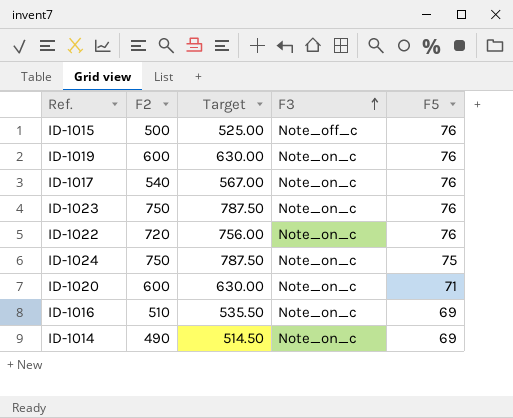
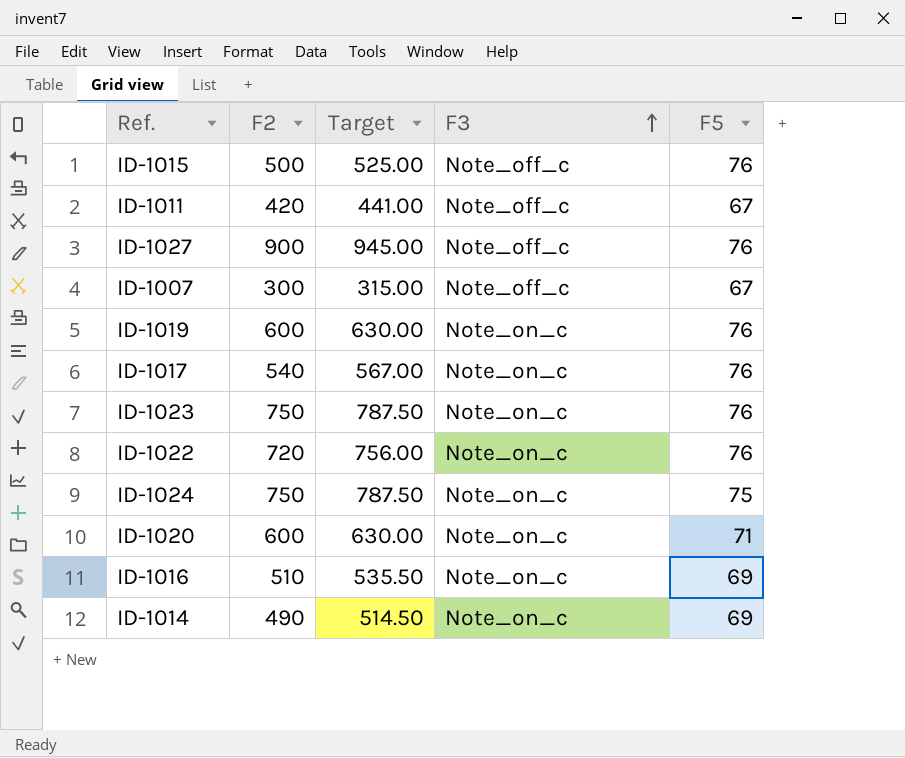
row ID-1011: none -> 420 | 441.00 | Note_off_c | 67
row ID-1027: none -> 900 | 945.00 | Note_off_c | 76
row ID-1007: none -> 300 | 315.00 | Note_off_c | 67

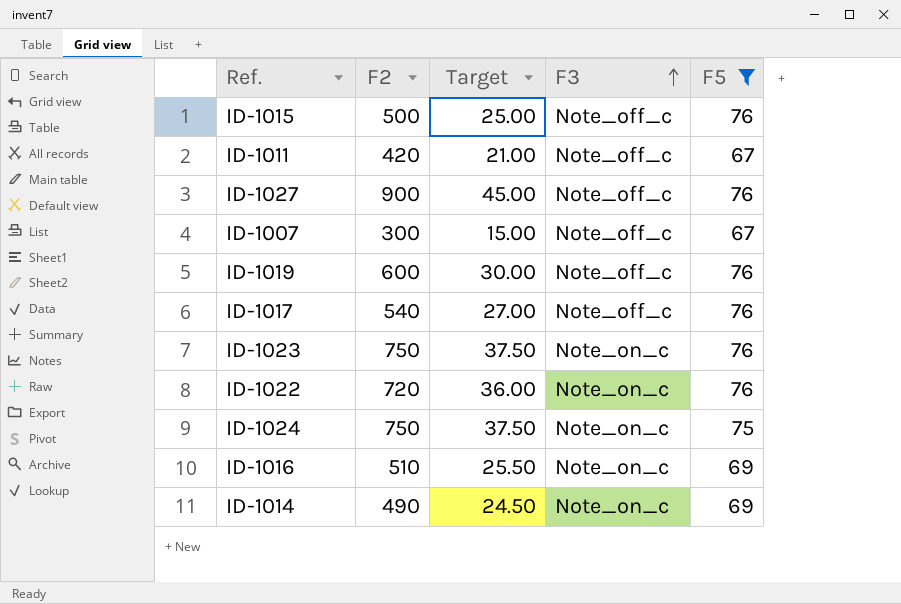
filter: none -> F5 != 71
column Target | formula: [F2] * 1.05 -> [F2] * 0.05
ID-1019 | F3: Note_on_c -> Note_off_c
ID-1017 | F3: Note_on_c -> Note_off_c

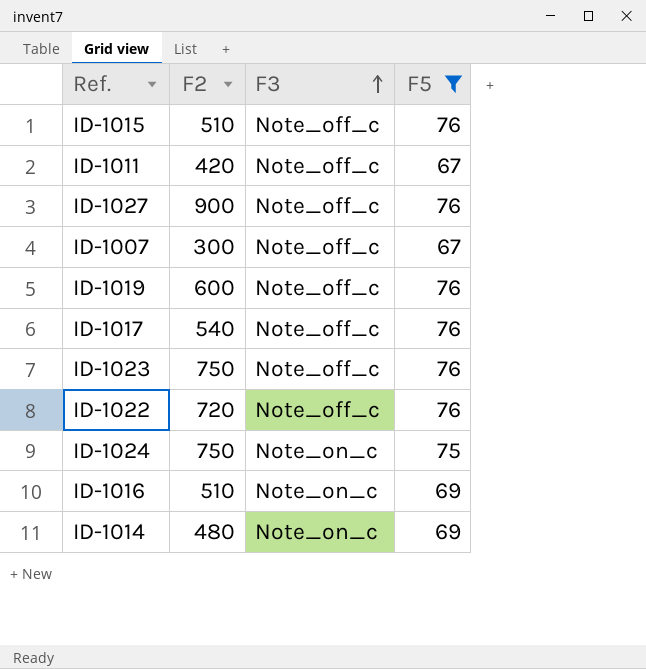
column Target | formula: [F2] * 0.05 -> none
ID-1015 | F2: 500 -> 510
ID-1023 | F3: Note_on_c -> Note_off_c
ID-1022 | F3: Note_on_c -> Note_off_c
ID-1014 | F2: 490 -> 480

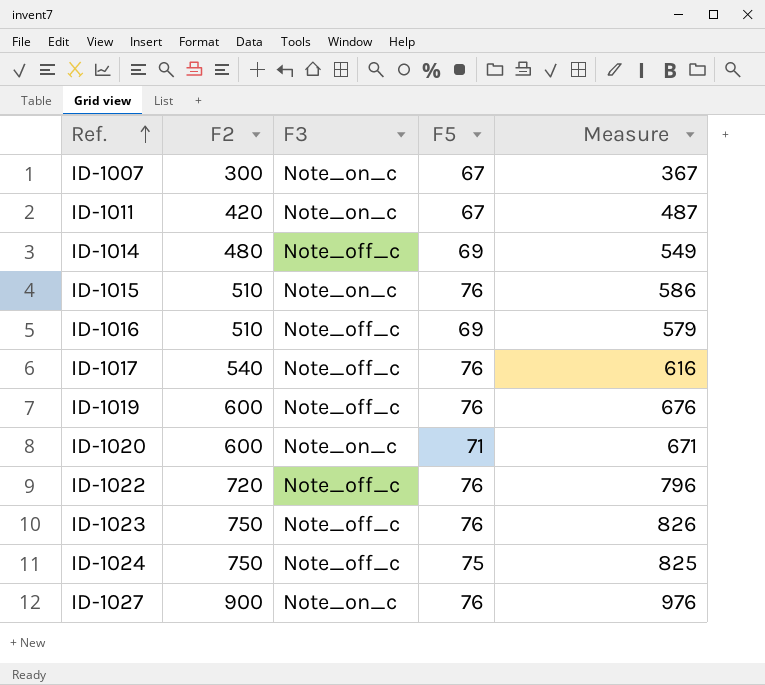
filter: F5 != 71 -> none
row order: F3 ascending -> Ref. ascending
column Measure | formula: none -> [F2] + [F5]
ID-1007 | F3: Note_off_c -> Note_on_c
ID-1011 | F3: Note_off_c -> Note_on_c
ID-1014 | F3: Note_on_c -> Note_off_c
ID-1015 | F3: Note_off_c -> Note_on_c
ID-1016 | F3: Note_on_c -> Note_off_c
ID-1024 | F3: Note_on_c -> Note_off_c
ID-1027 | F3: Note_off_c -> Note_on_c

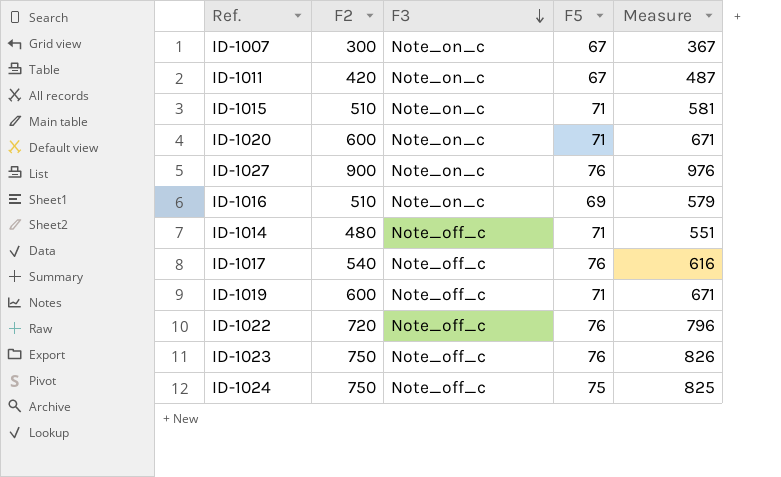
row order: Ref. ascending -> F3 descending
ID-1015 | F5: 76 -> 71
ID-1015 | Measure: 586 -> 581
ID-1016 | F3: Note_off_c -> Note_on_c
ID-1014 | F5: 69 -> 71
ID-1014 | Measure: 549 -> 551
ID-1019 | F5: 76 -> 71
ID-1019 | Measure: 676 -> 671

